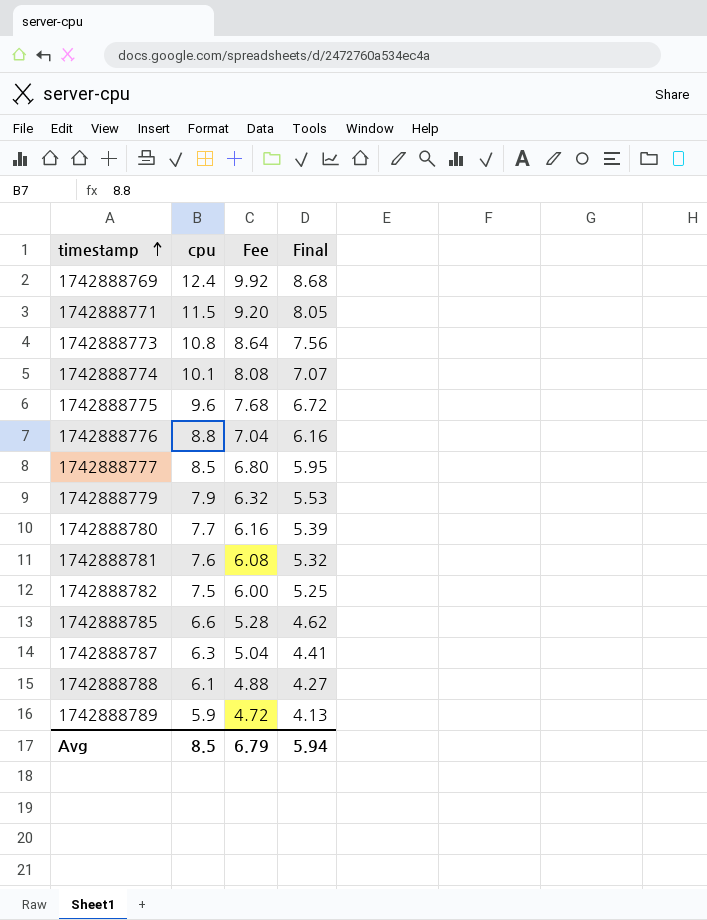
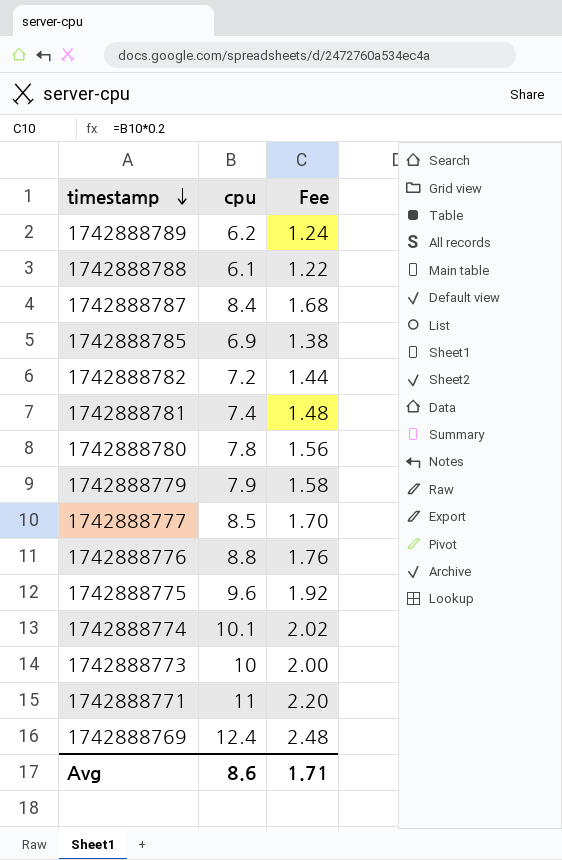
row order: timestamp ascending -> timestamp descending
column Final | formula: [cpu] * 0.7 -> none
column Fee | formula: [cpu] * 0.8 -> [cpu] * 0.2
1742888789 | cpu: 5.9 -> 6.2
1742888787 | cpu: 6.3 -> 8.4
1742888785 | cpu: 6.6 -> 6.9
1742888782 | cpu: 7.5 -> 7.2
1742888781 | cpu: 7.6 -> 7.4
1742888780 | cpu: 7.7 -> 7.8
1742888773 | cpu: 10.8 -> 10
1742888771 | cpu: 11.5 -> 11
Avg | cpu: 8.5 -> 8.6
Avg | Fee: 6.79 -> 1.71

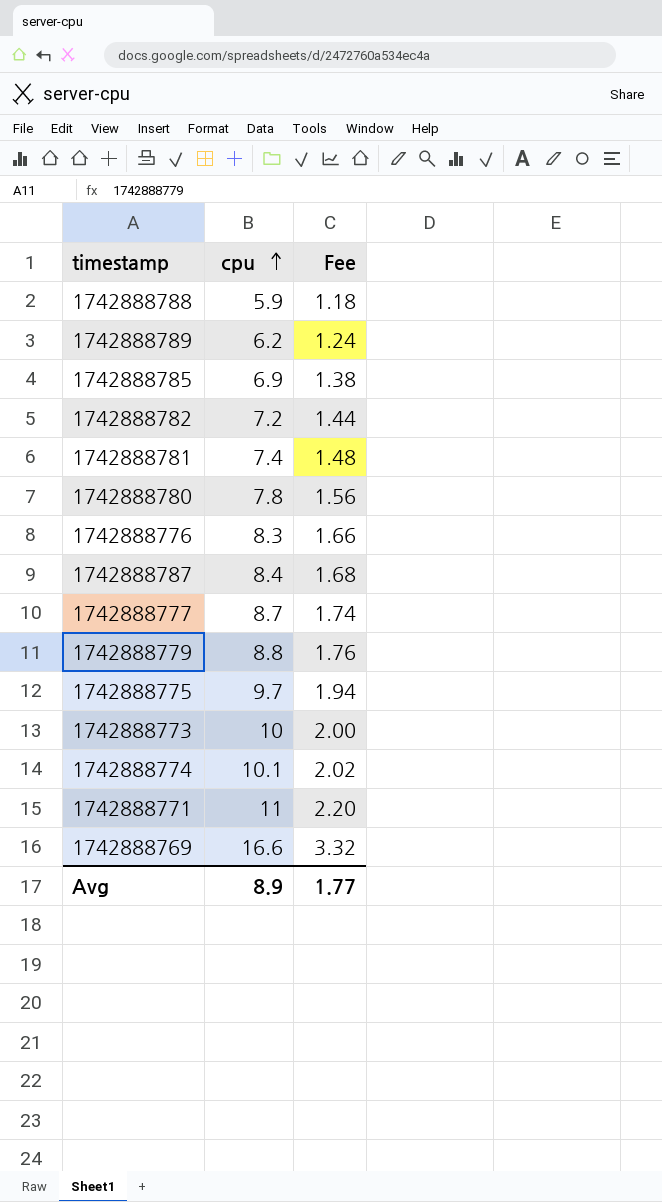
row order: timestamp descending -> cpu ascending
1742888788 | cpu: 6.1 -> 5.9
1742888788 | Fee: 1.22 -> 1.18
1742888776 | cpu: 8.8 -> 8.3
1742888776 | Fee: 1.76 -> 1.66
1742888777 | cpu: 8.5 -> 8.7
1742888777 | Fee: 1.70 -> 1.74
1742888779 | cpu: 7.9 -> 8.8
1742888779 | Fee: 1.58 -> 1.76
1742888775 | cpu: 9.6 -> 9.7
1742888775 | Fee: 1.92 -> 1.94
1742888769 | cpu: 12.4 -> 16.6
1742888769 | Fee: 2.48 -> 3.32
Avg | cpu: 8.6 -> 8.9
Avg | Fee: 1.71 -> 1.77

